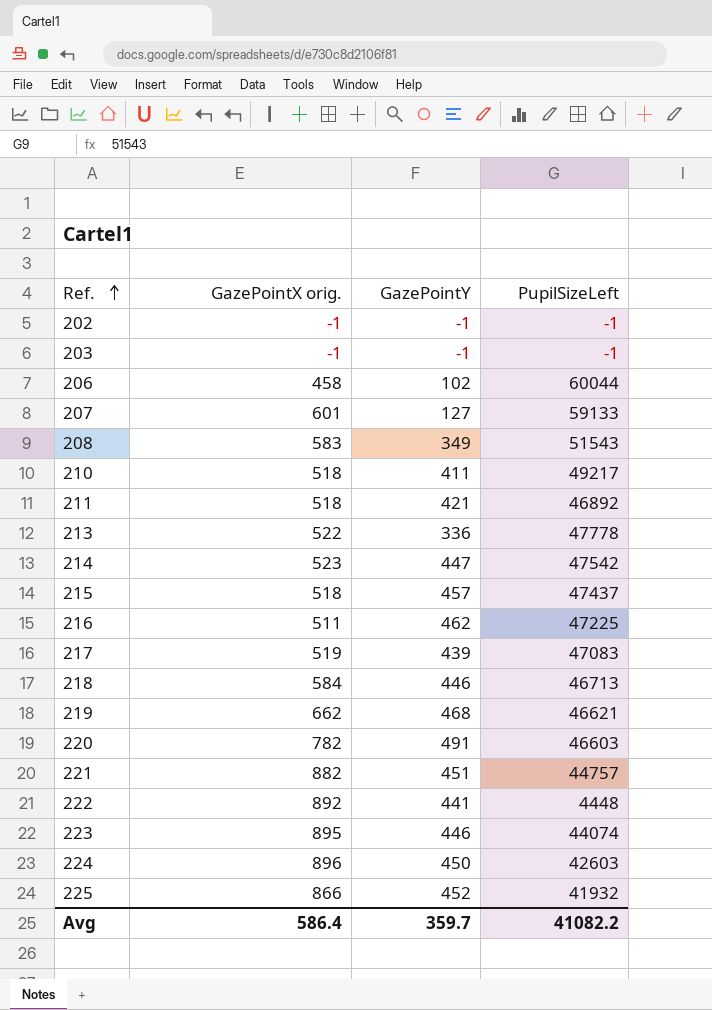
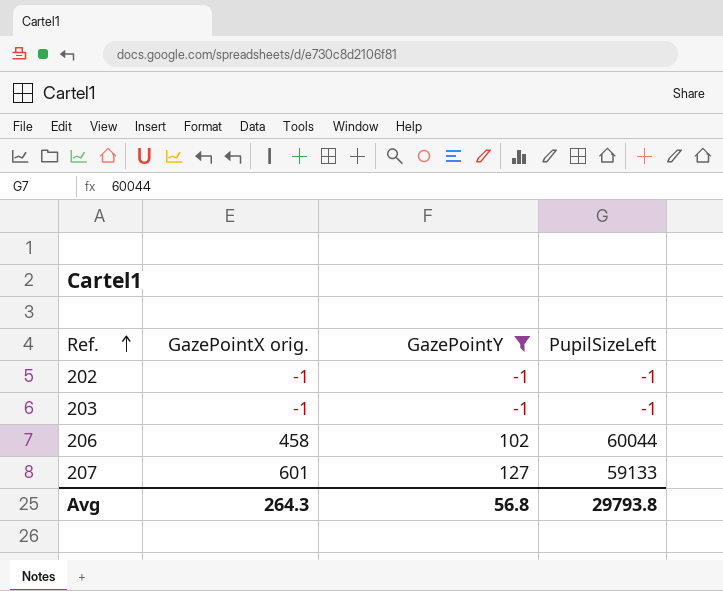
filter: none -> GazePointY <= 127
Avg | GazePointX orig.: 586.4 -> 264.3
Avg | GazePointY: 359.7 -> 56.8
Avg | PupilSizeLeft: 41082.2 -> 29793.8

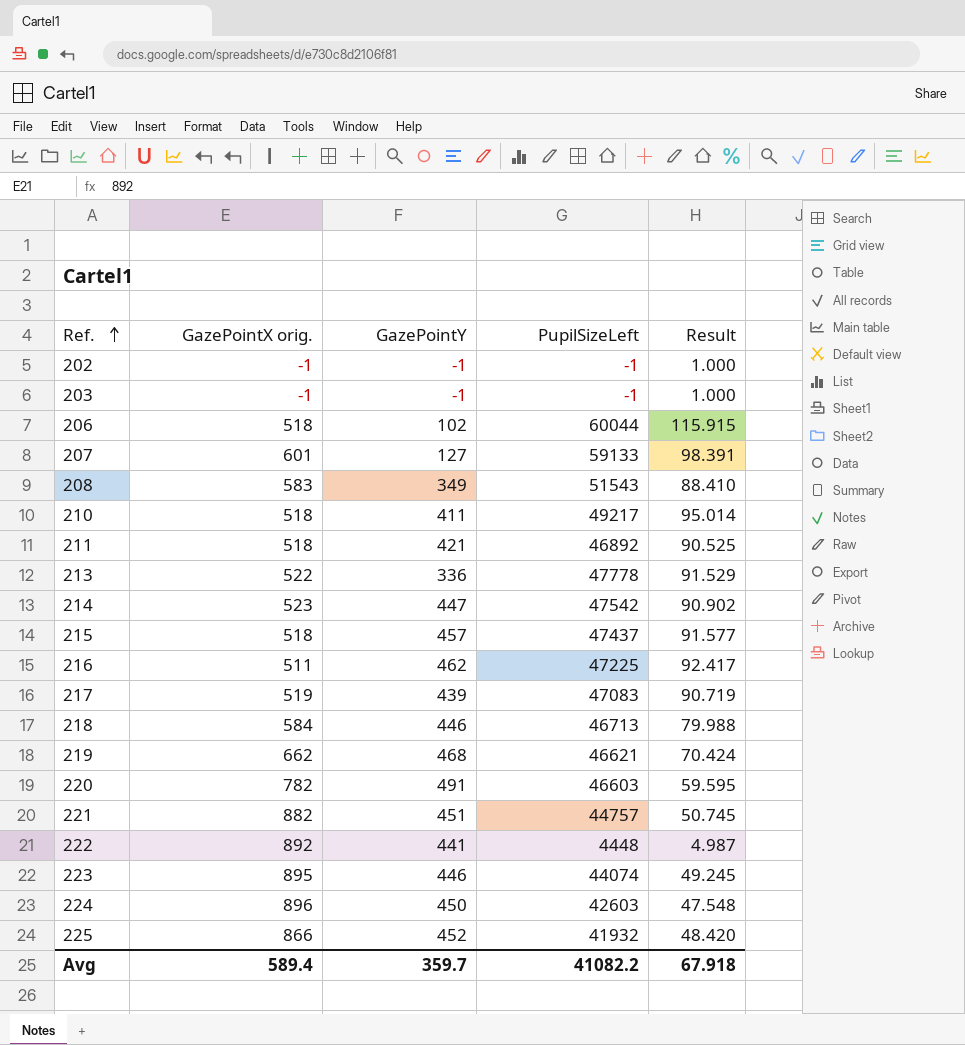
filter: GazePointY <= 127 -> none
column Result | formula: none -> [PupilSizeLeft] / [GazePointX orig.]
206 | GazePointX orig.: 458 -> 518
Avg | GazePointX orig.: 264.3 -> 589.4
Avg | GazePointY: 56.8 -> 359.7
Avg | PupilSizeLeft: 29793.8 -> 41082.2

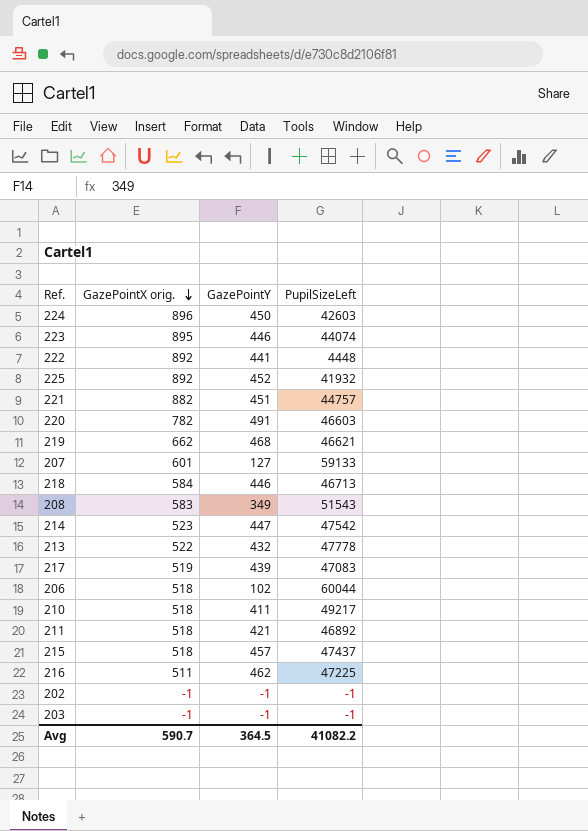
row order: Ref. ascending -> GazePointX orig. descending
column Result | formula: [PupilSizeLeft] / [GazePointX orig.] -> none
225 | GazePointX orig.: 866 -> 892
213 | GazePointY: 336 -> 432
Avg | GazePointX orig.: 589.4 -> 590.7
Avg | GazePointY: 359.7 -> 364.5

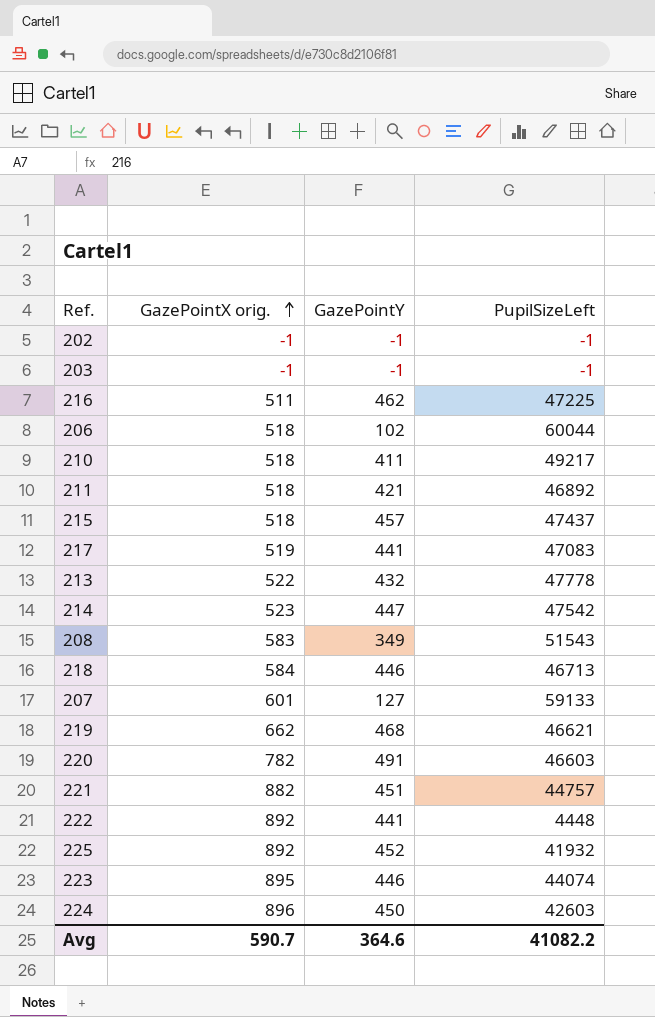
row order: GazePointX orig. descending -> GazePointX orig. ascending
217 | GazePointY: 439 -> 441
Avg | GazePointY: 364.5 -> 364.6

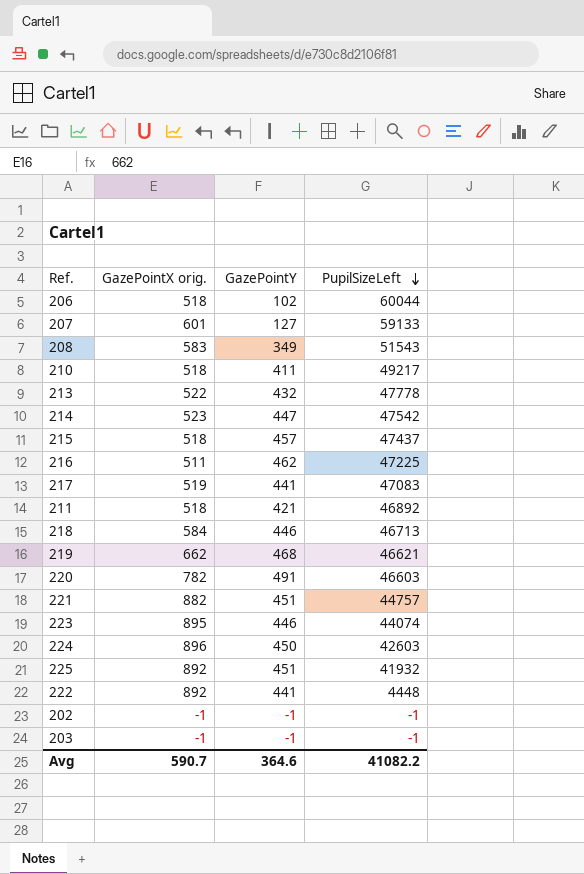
row order: GazePointX orig. ascending -> PupilSizeLeft descending
225 | GazePointY: 452 -> 451

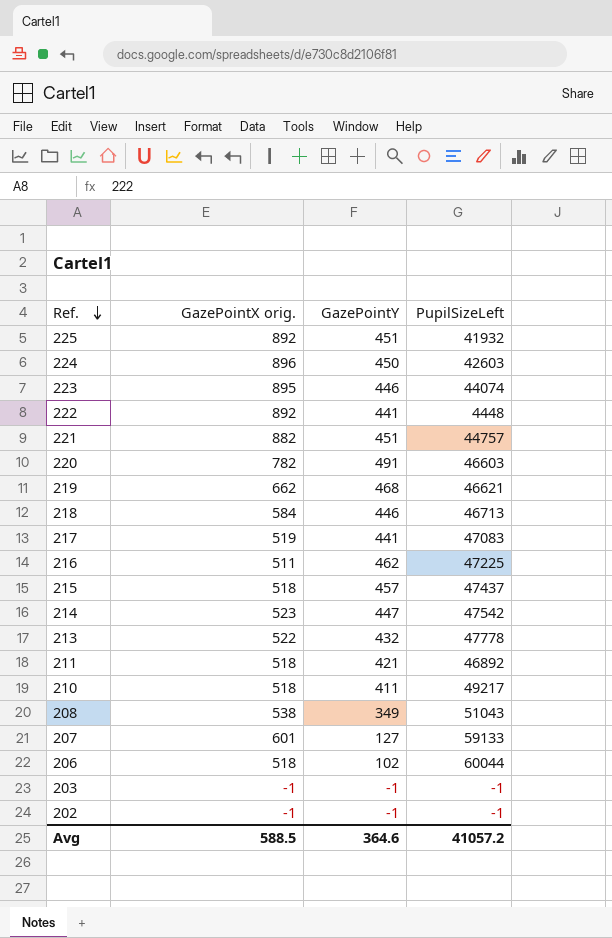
row order: PupilSizeLeft descending -> Ref. descending
208 | GazePointX orig.: 583 -> 538
208 | PupilSizeLeft: 51543 -> 51043
Avg | GazePointX orig.: 590.7 -> 588.5
Avg | PupilSizeLeft: 41082.2 -> 41057.2

